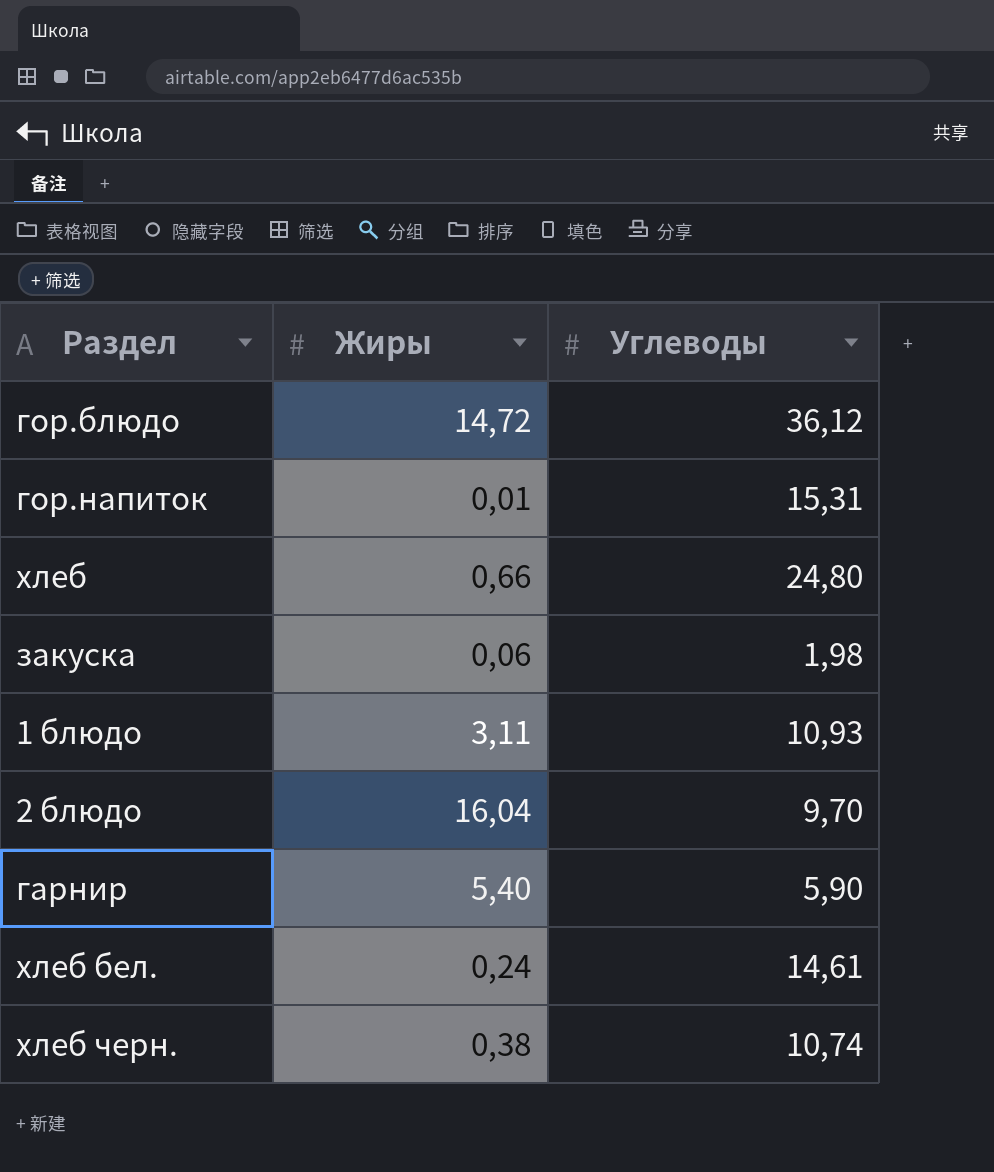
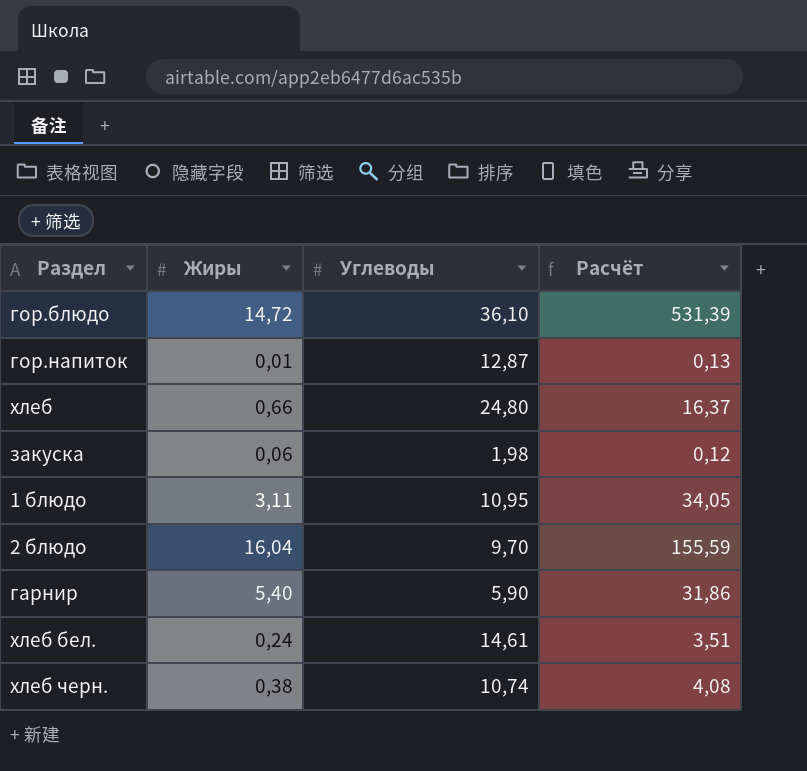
column Расчёт | formula: none -> [Жиры] * [Углеводы]
гор.блюдо | Углеводы: 36,12 -> 36,10
гор.напиток | Углеводы: 15,31 -> 12,87
1 блюдо | Углеводы: 10,93 -> 10,95

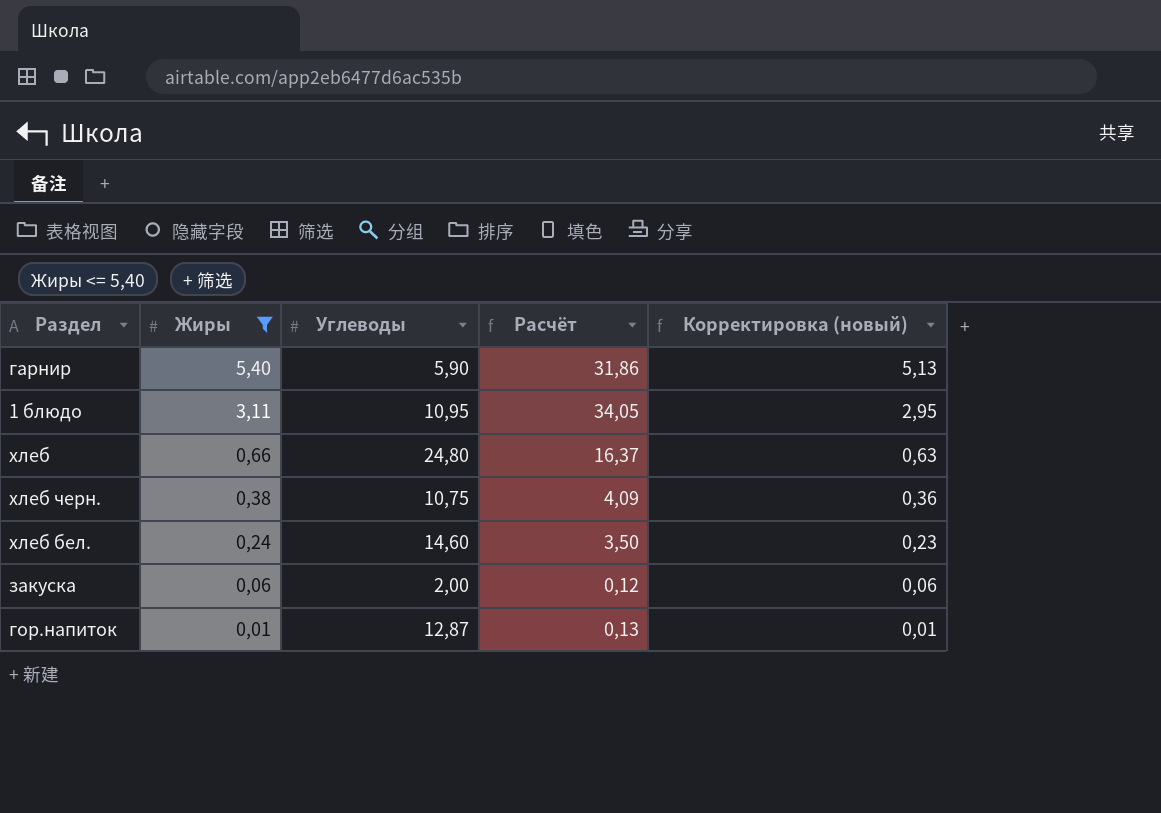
filter: none -> Жиры <= 5,40
row order: none -> Жиры descending
column Корректировка (новый) | formula: none -> [Жиры] * 0,95
хлеб черн. | Углеводы: 10,74 -> 10,75
хлеб черн. | Расчёт: 4,08 -> 4,09
хлеб бел. | Углеводы: 14,61 -> 14,60
хлеб бел. | Расчёт: 3,51 -> 3,50
закуска | Углеводы: 1,98 -> 2,00

